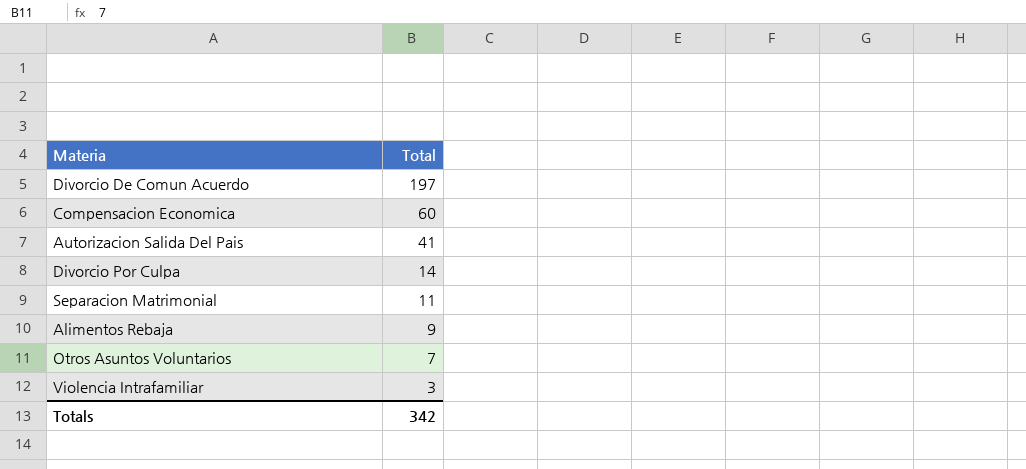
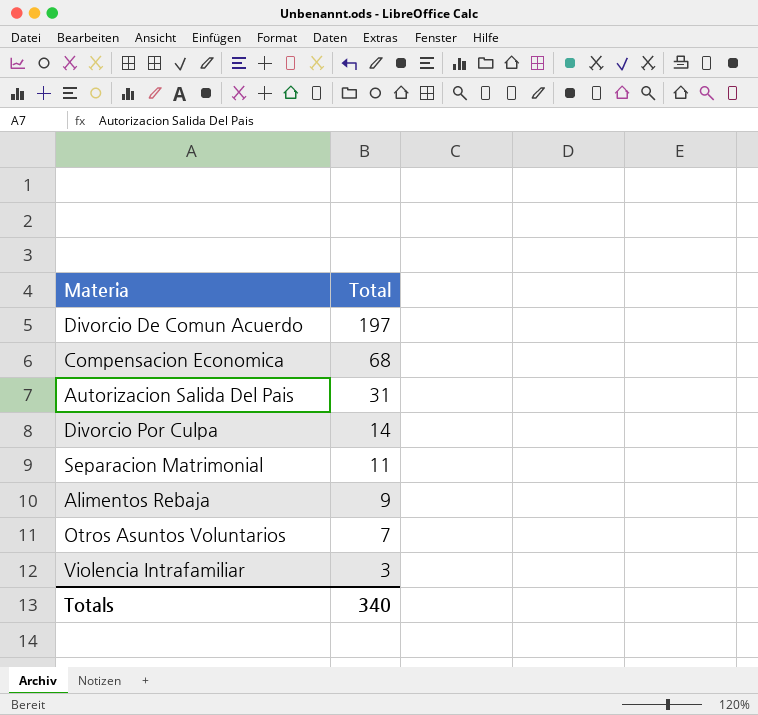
Compensacion Economica | Total: 60 -> 68
Autorizacion Salida Del Pais | Total: 41 -> 31
Totals | Total: 342 -> 340

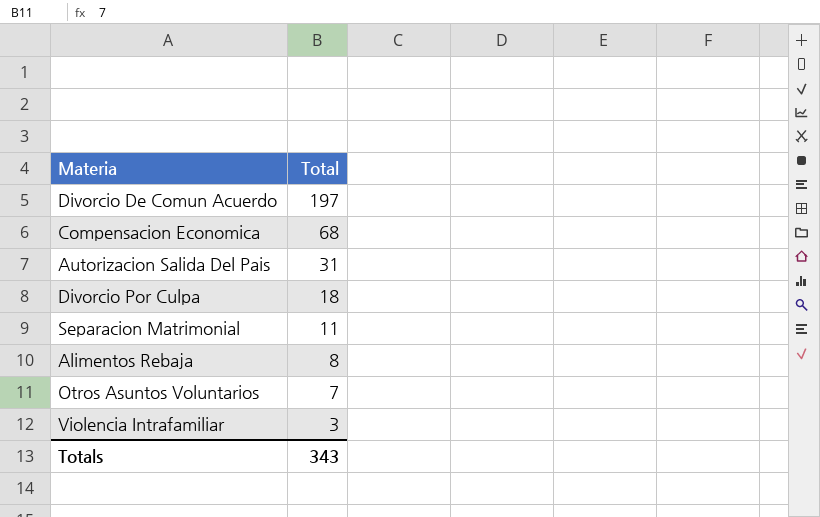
Divorcio Por Culpa | Total: 14 -> 18
Alimentos Rebaja | Total: 9 -> 8
Totals | Total: 340 -> 343

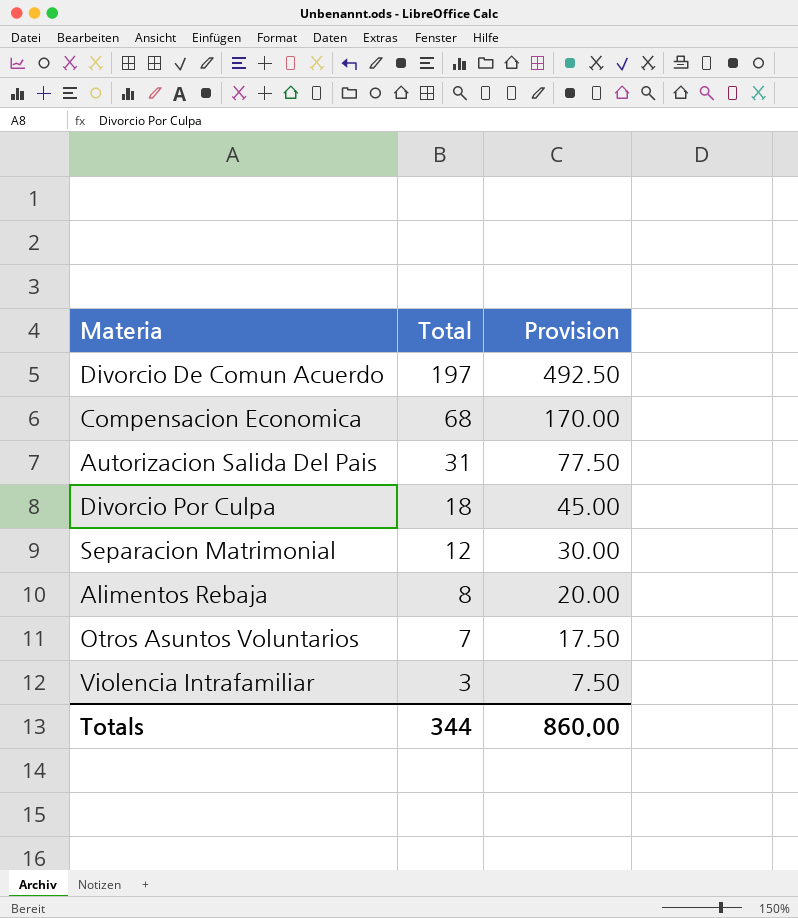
column Provision | formula: none -> [Total] * 2.5
Separacion Matrimonial | Total: 11 -> 12
Totals | Total: 343 -> 344

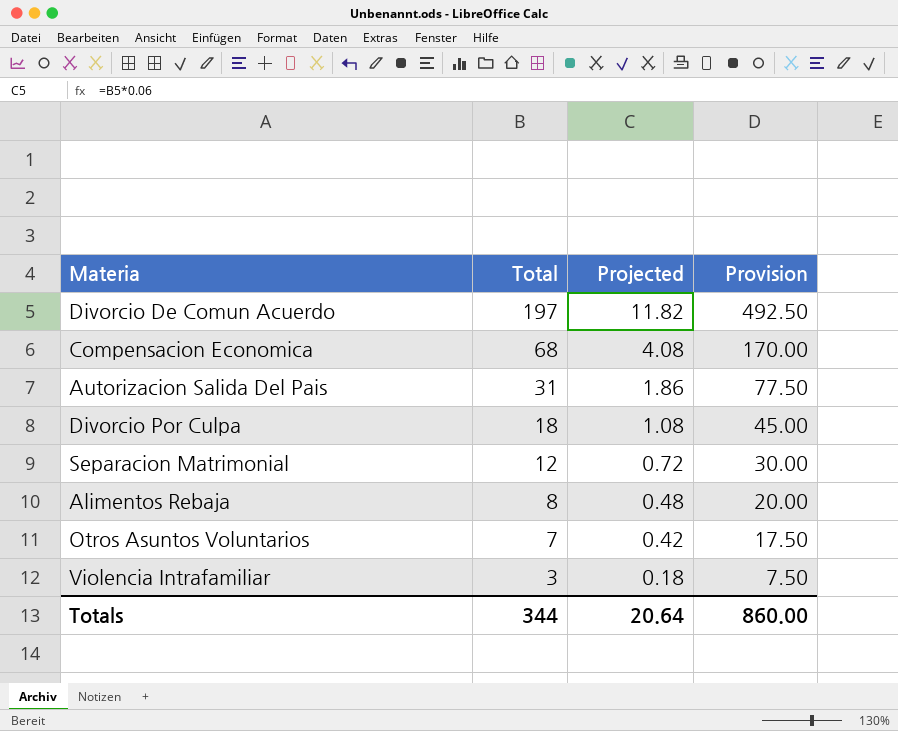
column Projected | formula: none -> [Total] * 0.06

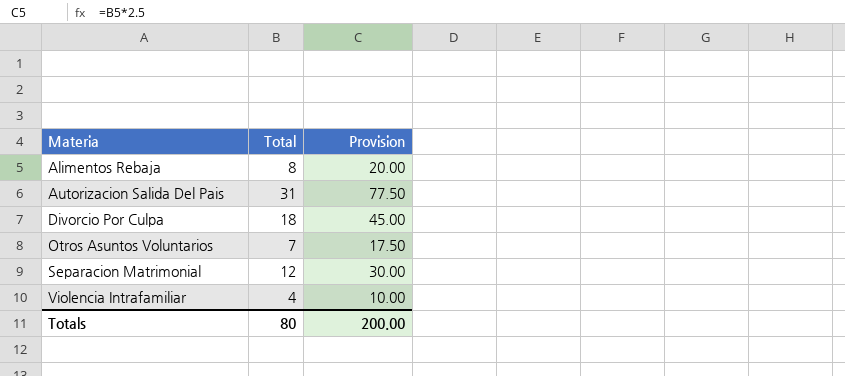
row order: Total descending -> Materia ascending
column Projected | formula: [Total] * 0.06 -> none
row Divorcio De Comun Acuerdo: 197 | 11.82 | 492.50 -> none
row Compensacion Economica: 68 | 4.08 | 170.00 -> none
Violencia Intrafamiliar | Total: 3 -> 4
Violencia Intrafamiliar | Provision: 7.50 -> 10.00
Totals | Total: 344 -> 80
Totals | Provision: 860.00 -> 200.00

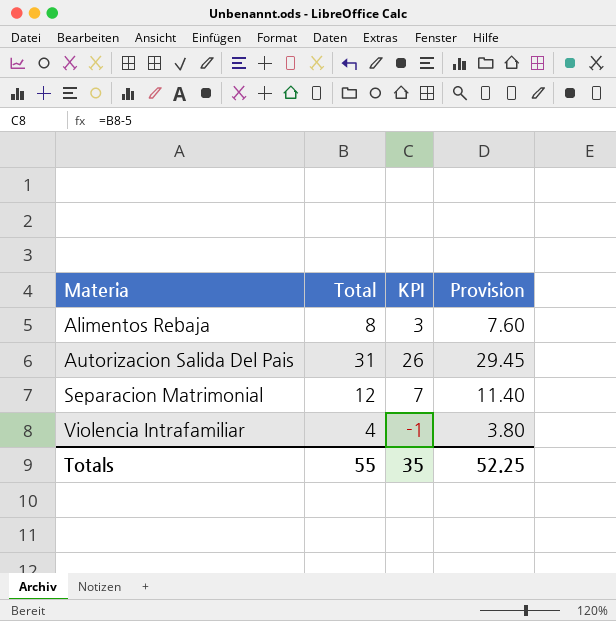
column KPI | formula: none -> [Total] - 5
column Provision | formula: [Total] * 2.5 -> [Total] * 0.95
row Divorcio Por Culpa: 18 | 45.00 -> none
row Otros Asuntos Voluntarios: 7 | 17.50 -> none
Totals | Total: 80 -> 55
Totals | Provision: 200.00 -> 52.25

